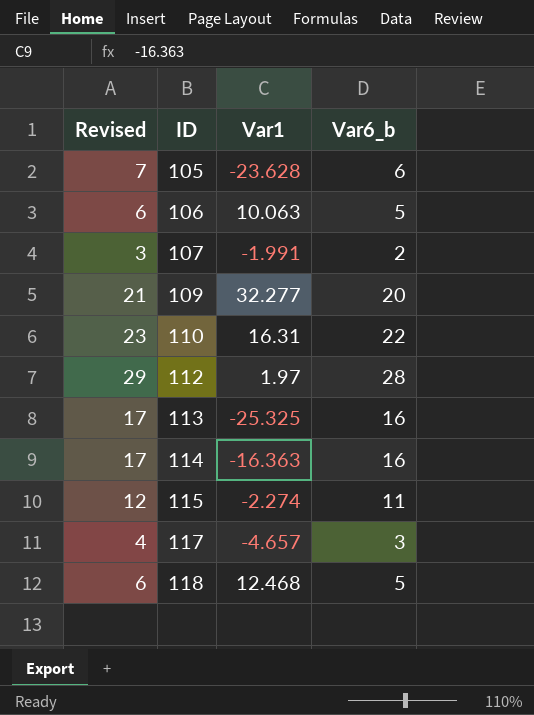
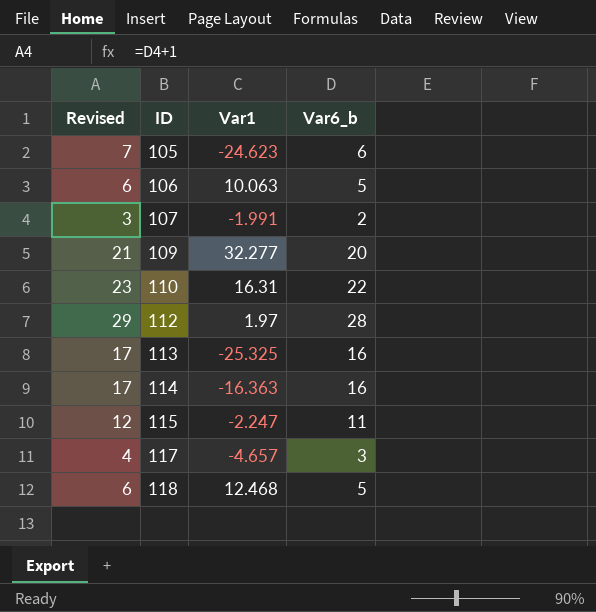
105 | Var1: -23.628 -> -24.623
115 | Var1: -2.274 -> -2.247

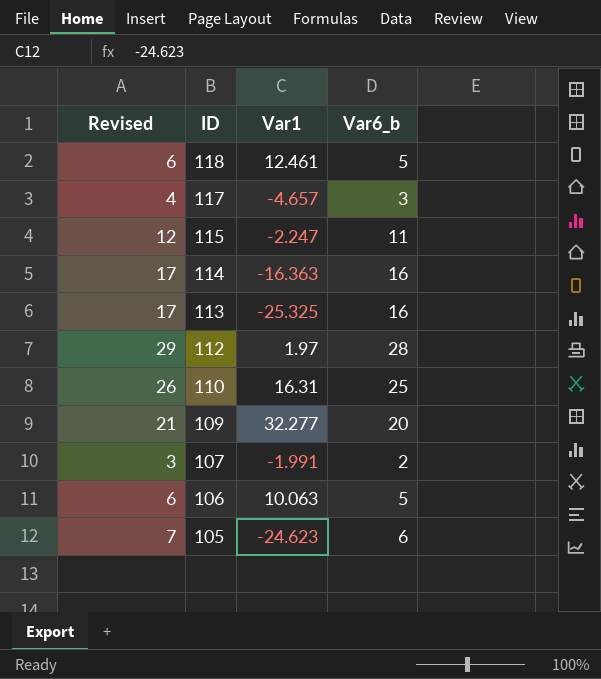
row order: ID ascending -> ID descending
118 | Var1: 12.468 -> 12.461
110 | Revised: 23 -> 26
110 | Var6_b: 22 -> 25

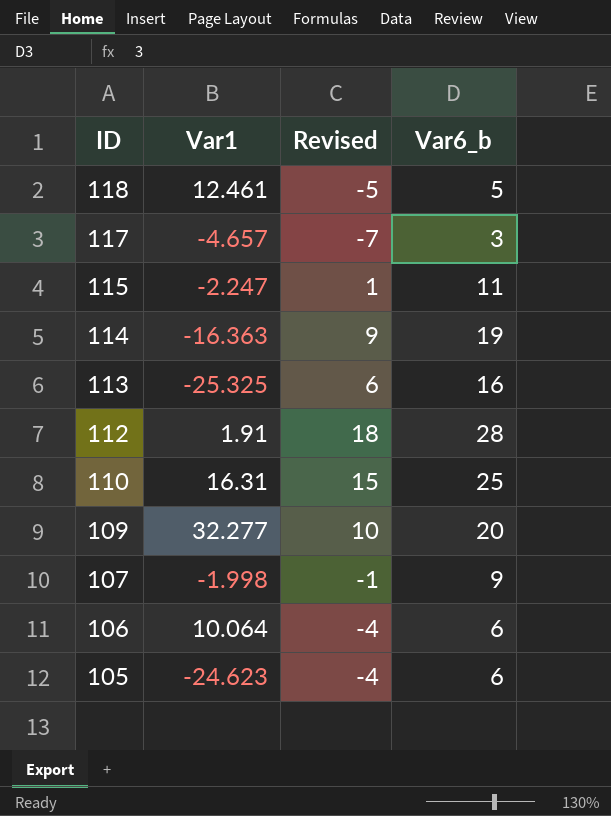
column Revised | formula: [Var6_b] + 1 -> [Var6_b] - 10
column Revised | position: 1 -> 3
114 | Var6_b: 16 -> 19
112 | Var1: 1.97 -> 1.91
107 | Var1: -1.991 -> -1.998
107 | Var6_b: 2 -> 9
106 | Var1: 10.063 -> 10.064
106 | Var6_b: 5 -> 6

